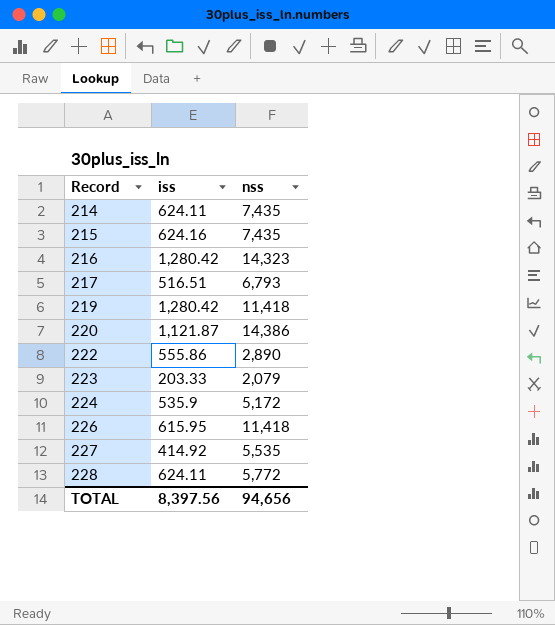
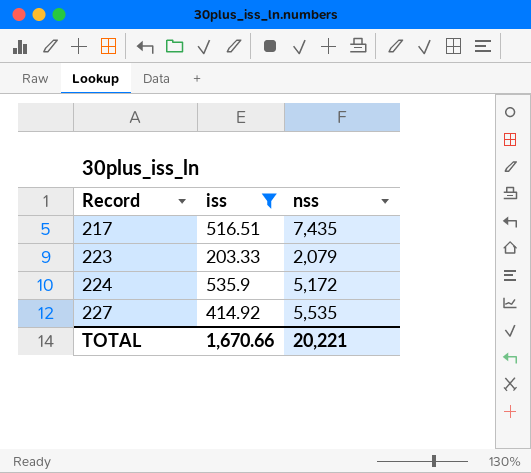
filter: none -> iss <= 535.9
217 | nss: 6,793 -> 7,435
TOTAL | iss: 8,397.56 -> 1,670.66
TOTAL | nss: 94,656 -> 20,221

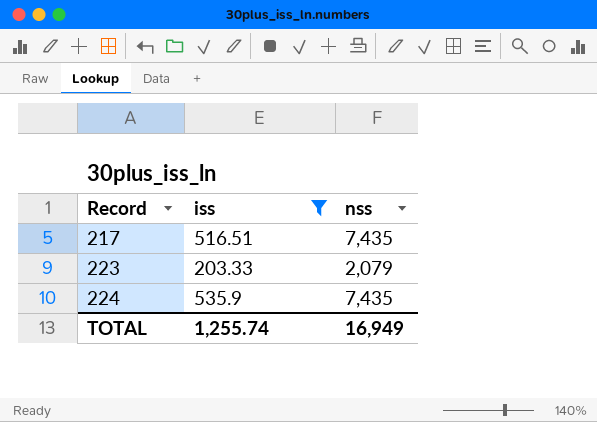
row 227: 414.92 | 5,535 -> none
224 | nss: 5,172 -> 7,435
TOTAL | iss: 1,670.66 -> 1,255.74
TOTAL | nss: 20,221 -> 16,949

